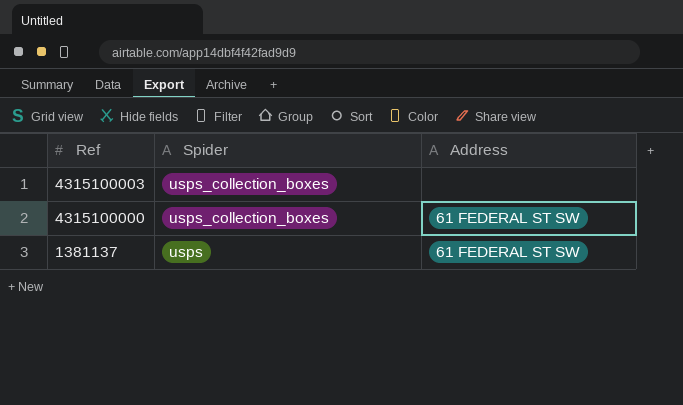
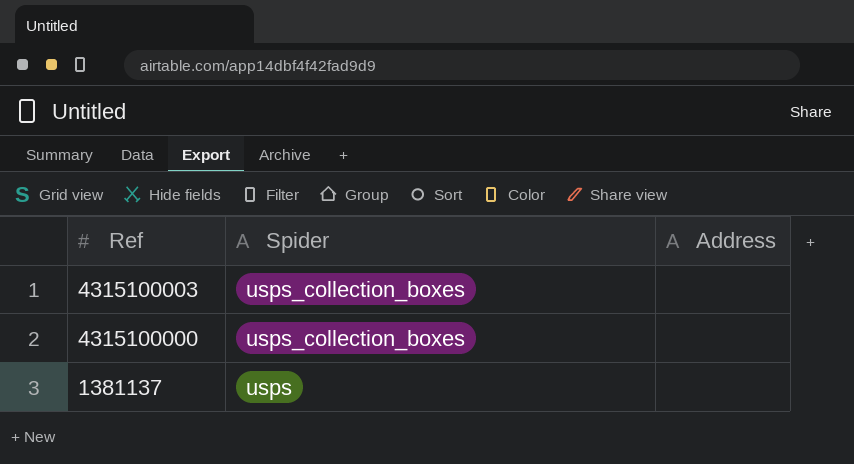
4315100000 | Address: 61 FEDERAL ST SW -> none
1381137 | Address: 61 FEDERAL ST SW -> none

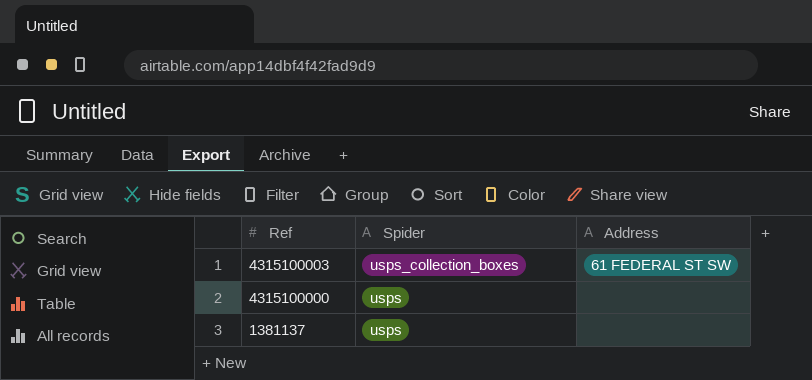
4315100003 | Address: none -> 61 FEDERAL ST SW
4315100000 | Spider: usps_collection_boxes -> usps

